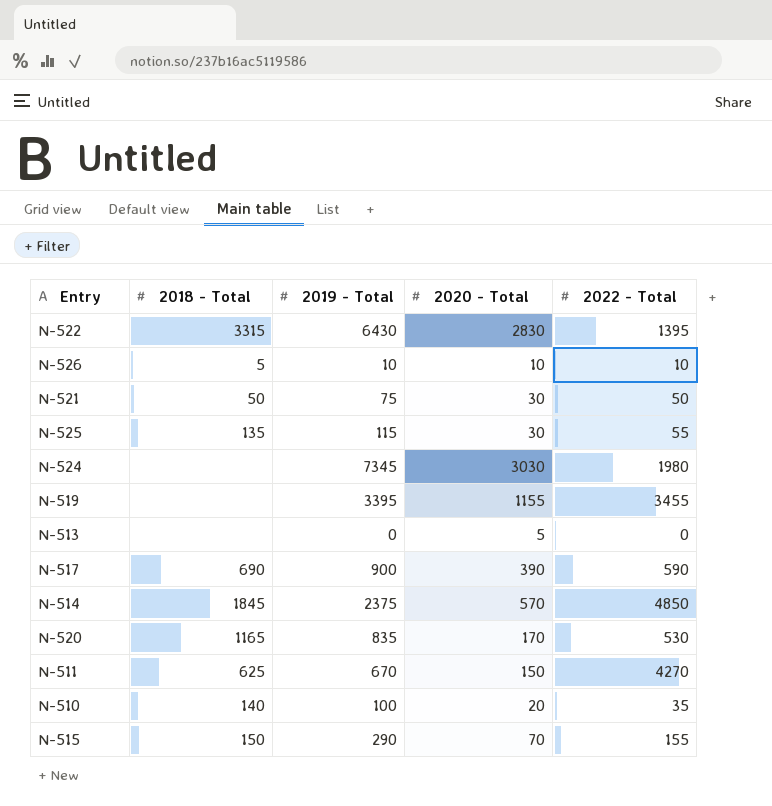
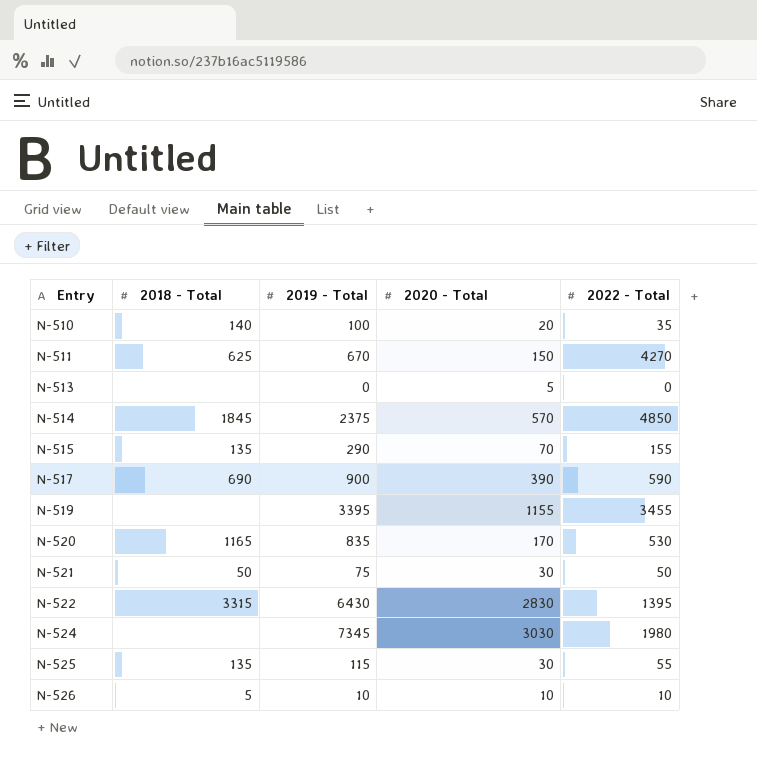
row order: none -> Entry ascending
N-515 | 2018 - Total: 150 -> 135

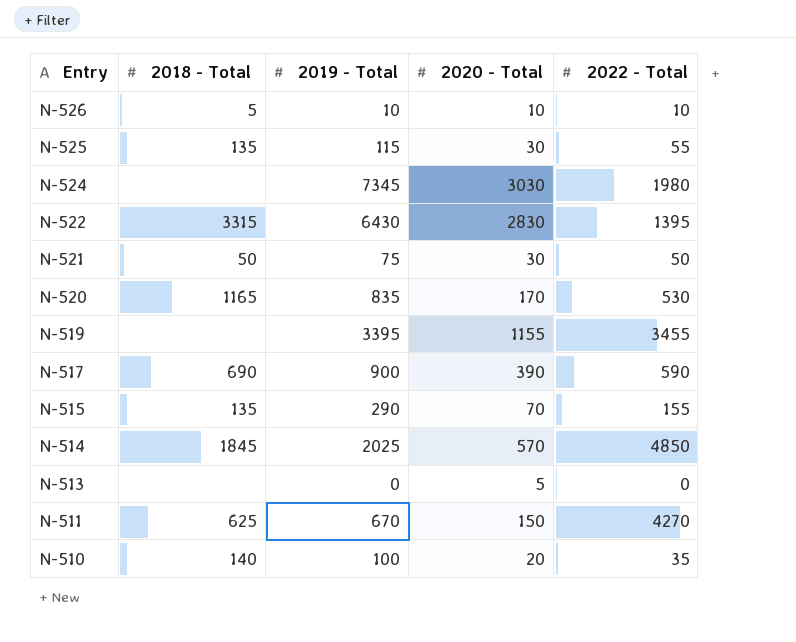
row order: Entry ascending -> Entry descending
N-514 | 2019 - Total: 2375 -> 2025

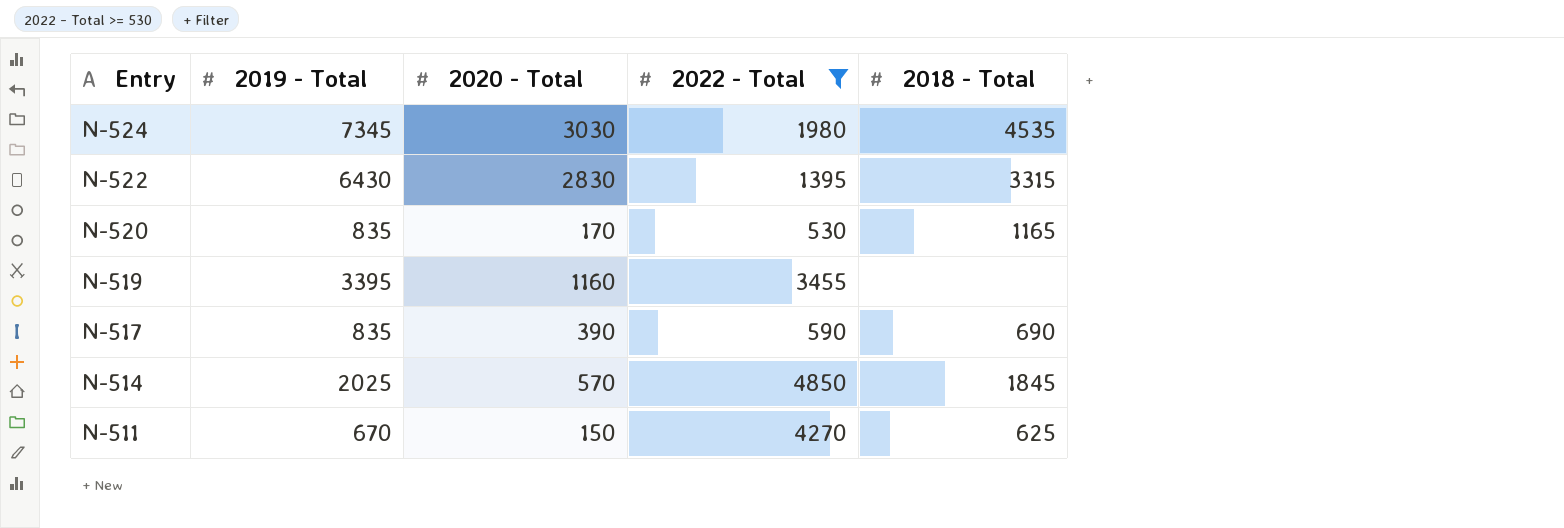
filter: none -> 2022 - Total >= 530
column 2018 - Total | position: 2 -> 5
N-524 | 2018 - Total: none -> 4535
N-519 | 2020 - Total: 1155 -> 1160
N-517 | 2019 - Total: 900 -> 835

